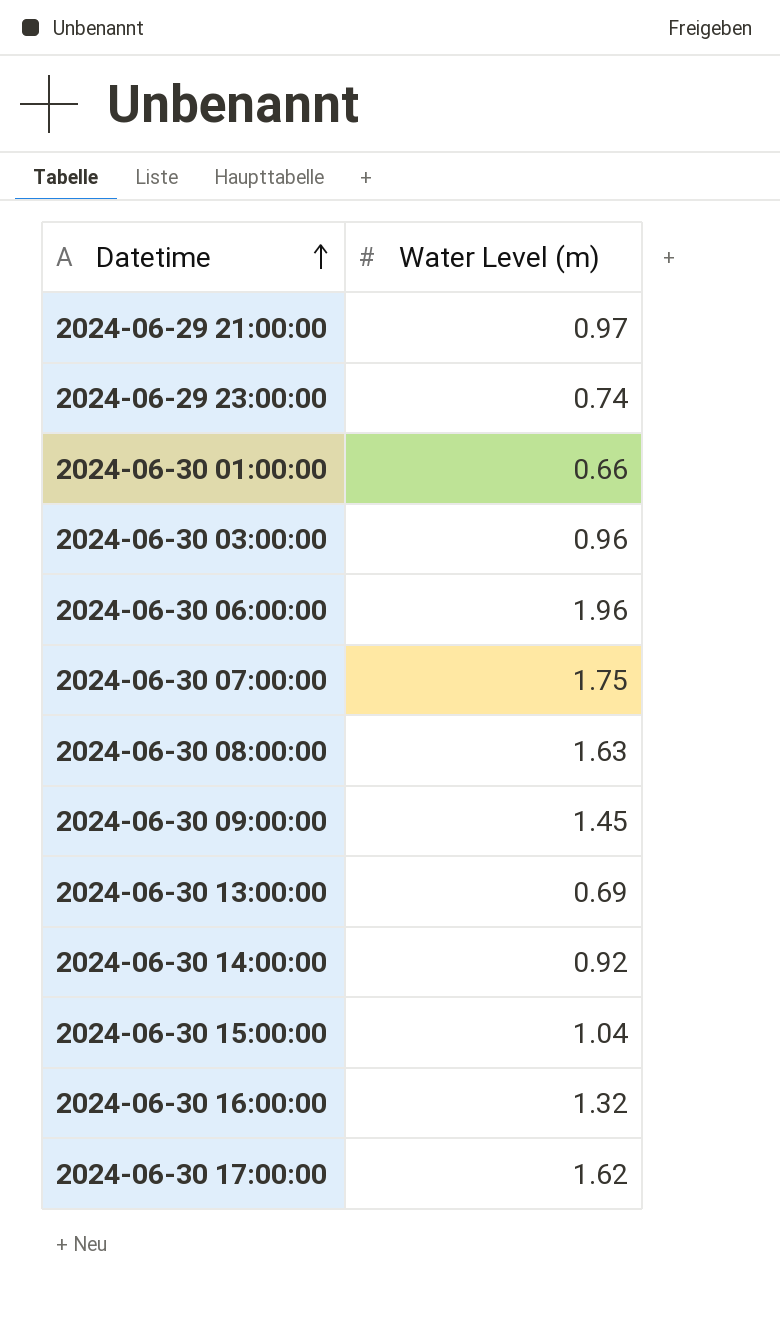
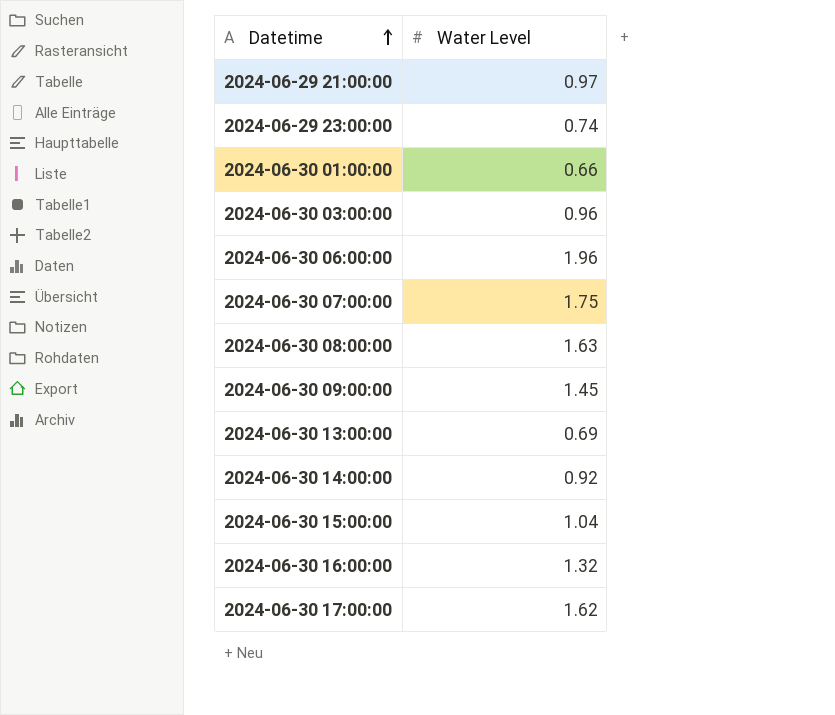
column name: Water Level (m) -> Water Level

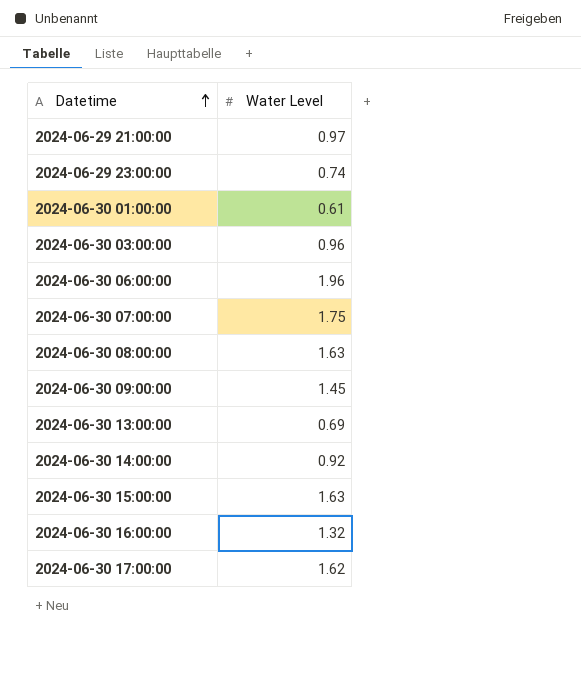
2024-06-30 01:00:00 | Water Level: 0.66 -> 0.61
2024-06-30 15:00:00 | Water Level: 1.04 -> 1.63

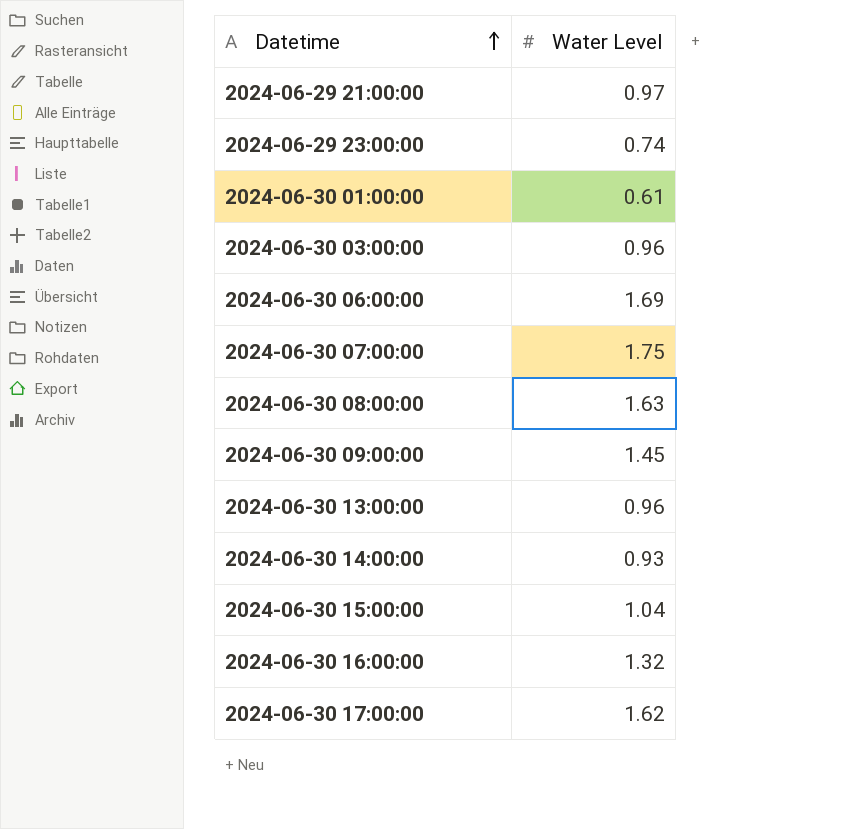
2024-06-30 06:00:00 | Water Level: 1.96 -> 1.69
2024-06-30 13:00:00 | Water Level: 0.69 -> 0.96
2024-06-30 14:00:00 | Water Level: 0.92 -> 0.93
2024-06-30 15:00:00 | Water Level: 1.63 -> 1.04

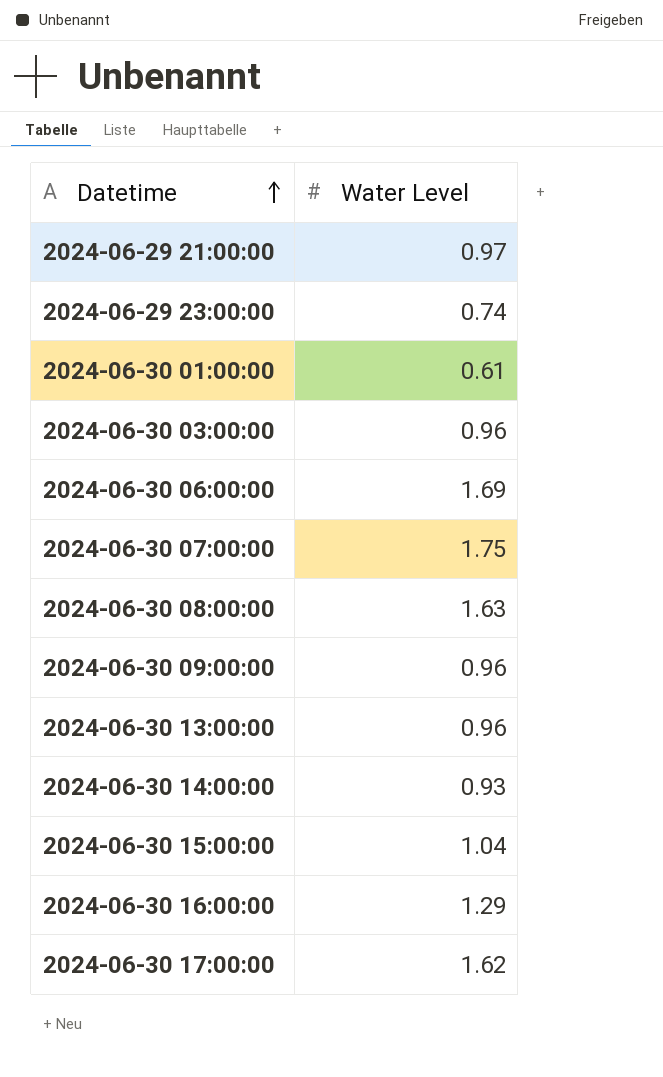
2024-06-30 09:00:00 | Water Level: 1.45 -> 0.96
2024-06-30 16:00:00 | Water Level: 1.32 -> 1.29

